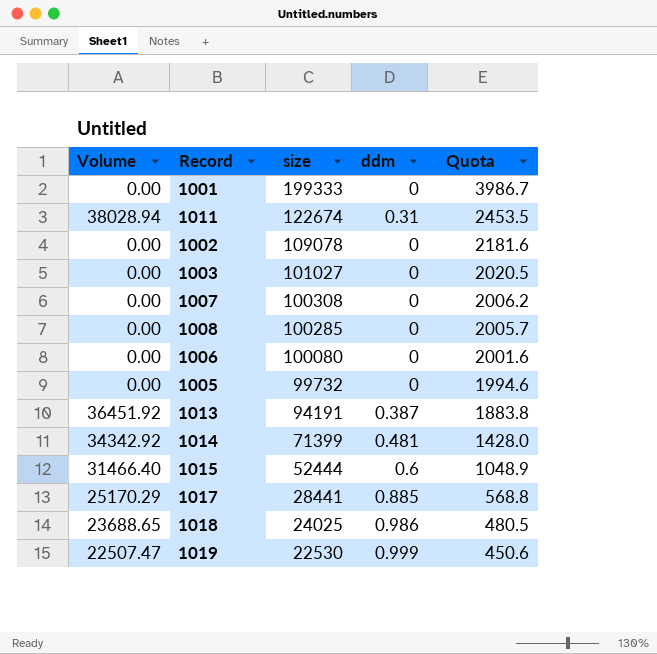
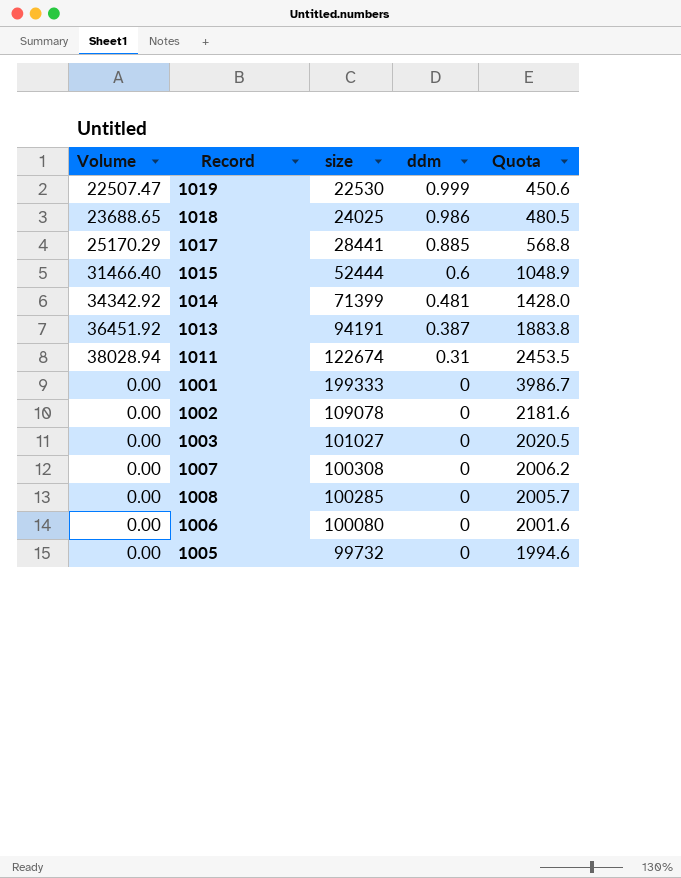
row order: size descending -> ddm descending

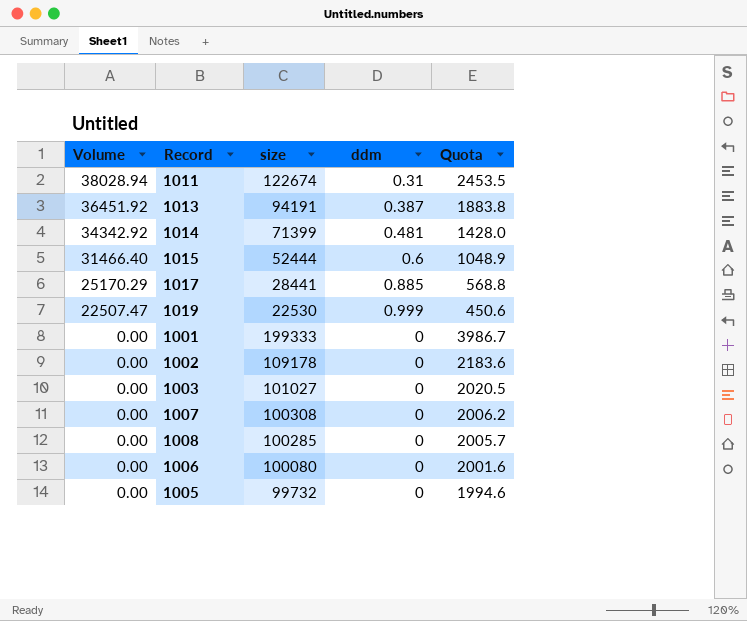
row order: ddm descending -> Volume descending
row 1018: 23688.65 | 24025 | 0.986 | 480.5 -> none
1002 | size: 109078 -> 109178
1002 | Quota: 2181.6 -> 2183.6

